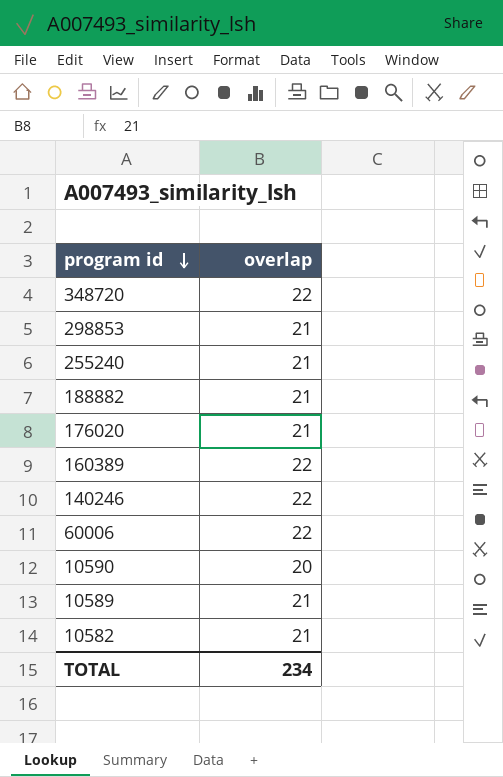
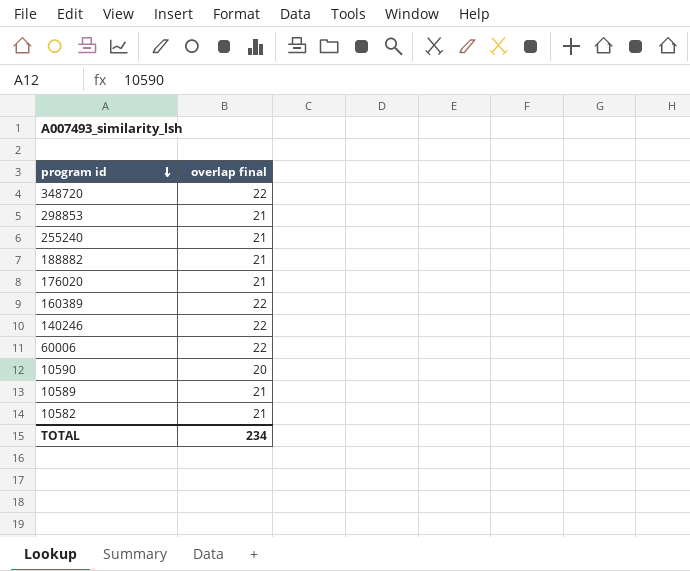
column name: overlap -> overlap final

